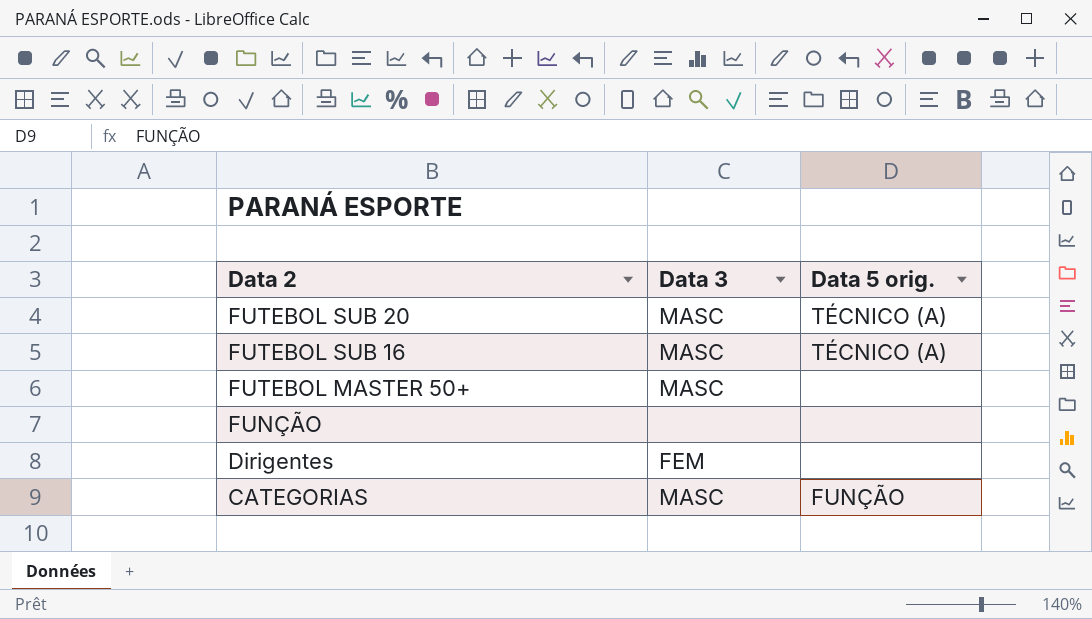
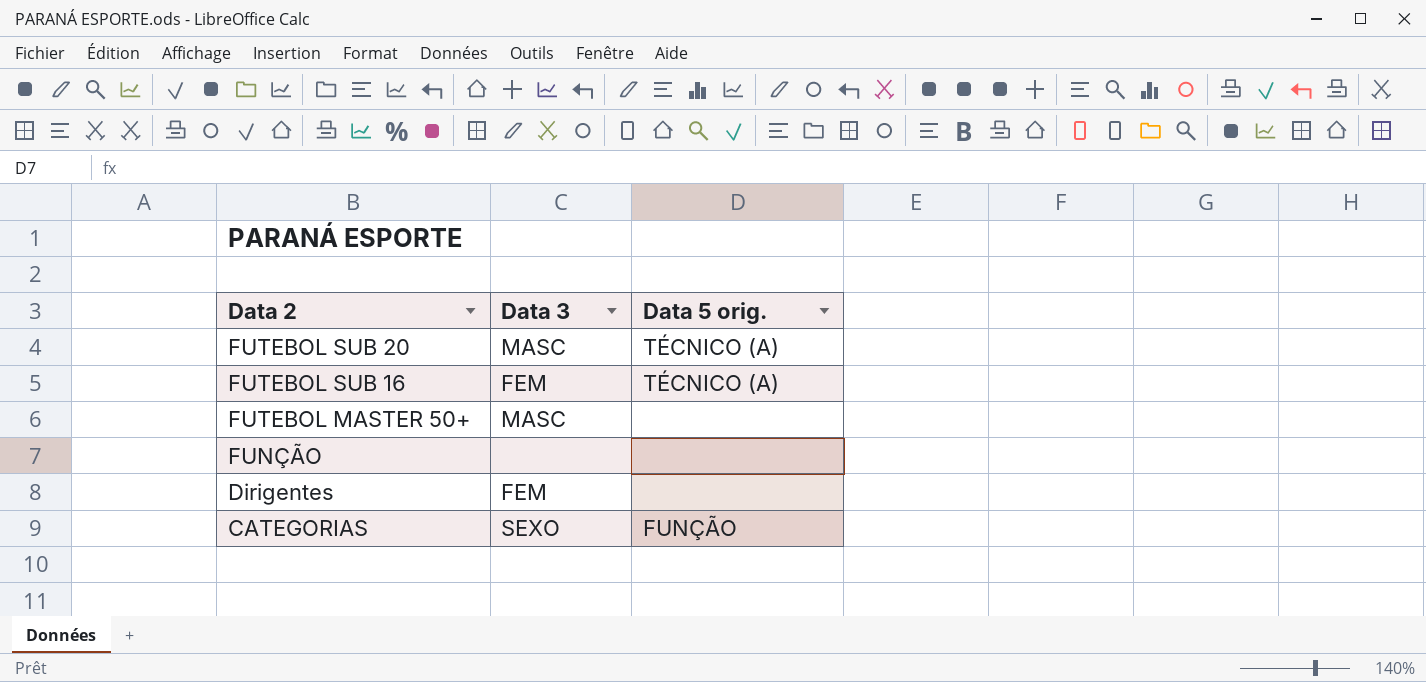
FUTEBOL SUB 16 | Data 3: MASC -> FEM
CATEGORIAS | Data 3: MASC -> SEXO

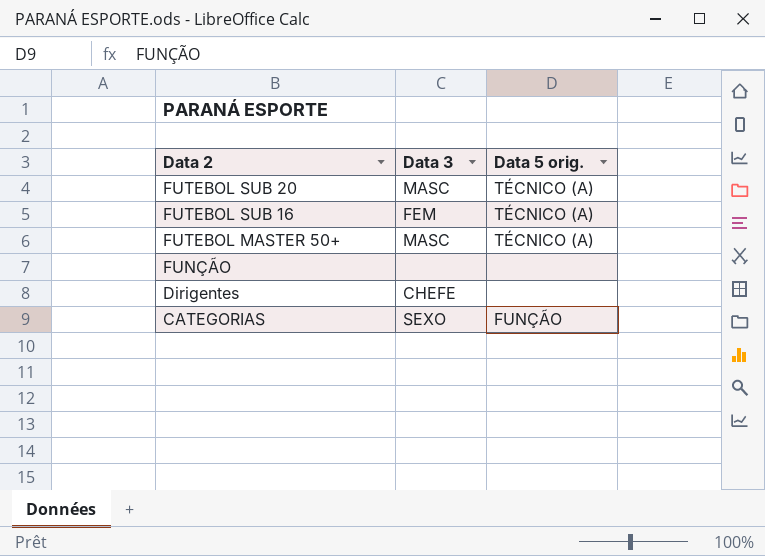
FUTEBOL MASTER 50+ | Data 5 orig.: none -> TÉCNICO (A)
Dirigentes | Data 3: FEM -> CHEFE

